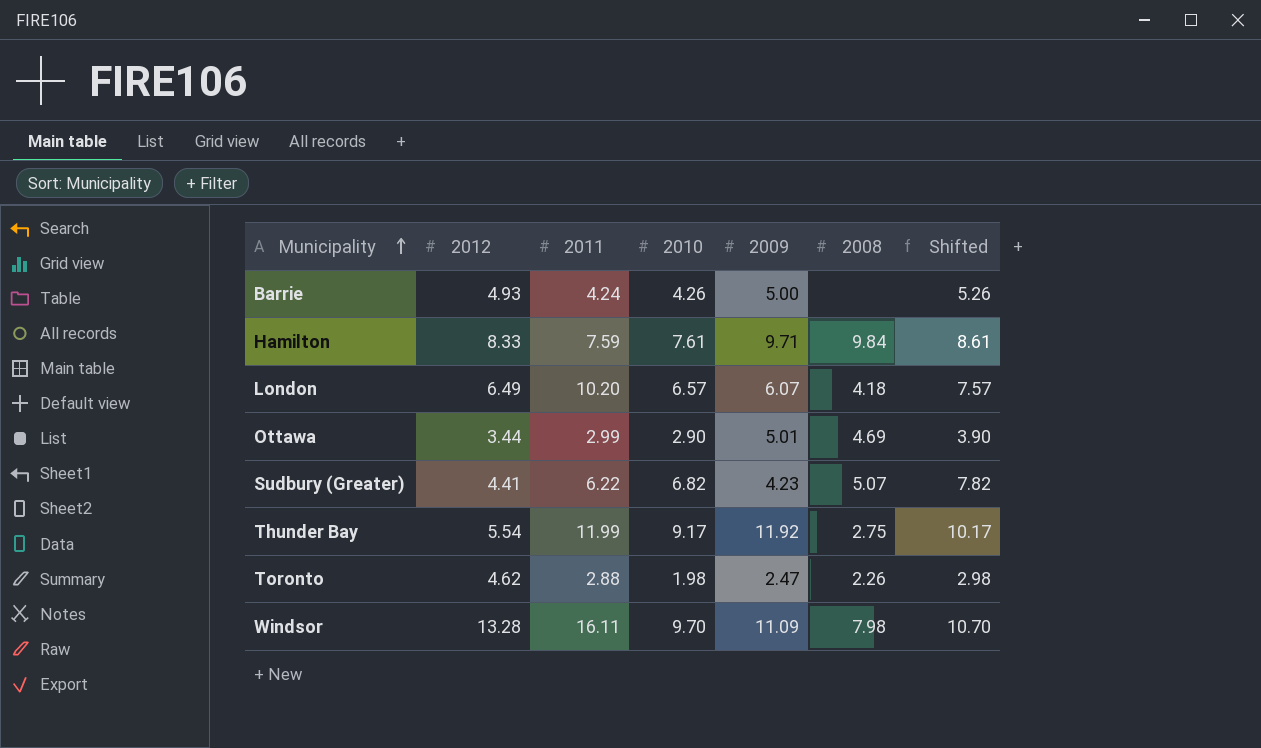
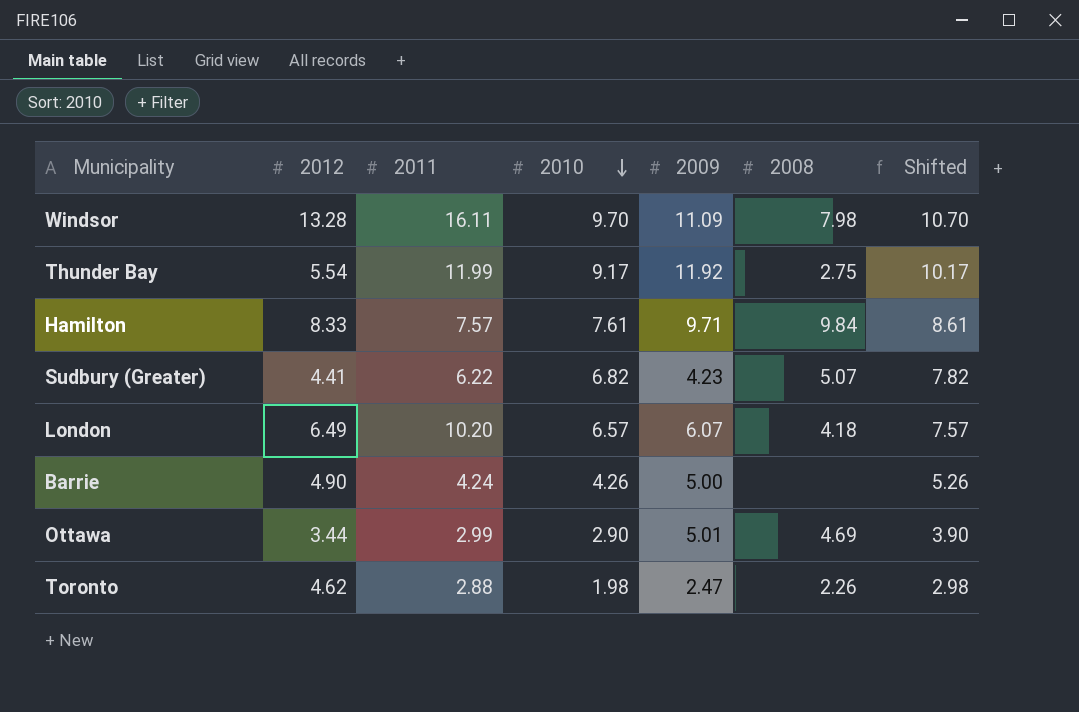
row order: Municipality ascending -> 2010 descending
Hamilton | 2011: 7.59 -> 7.57
Barrie | 2012: 4.93 -> 4.90

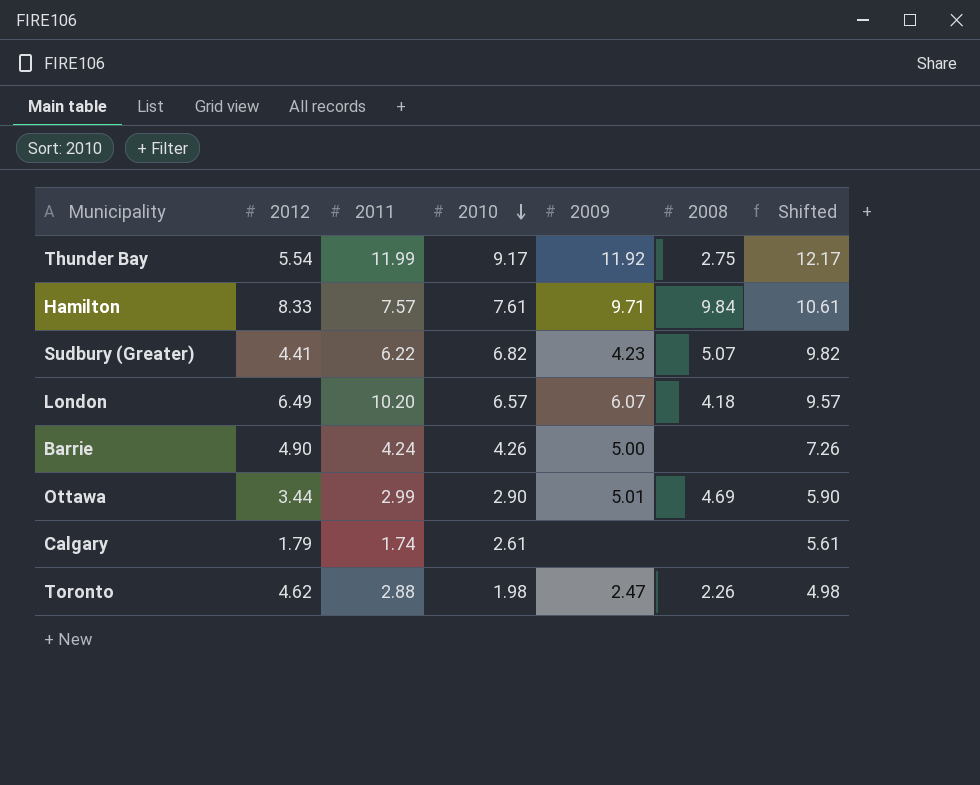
column Shifted | formula: [2010] + 1 -> [2010] + 3
row Windsor: 13.28 | 16.11 | 9.70 | 11.09 | 7.98 | 10.70 -> none
row Calgary: none -> 1.79 | 1.74 | 2.61 | none | none | 5.61

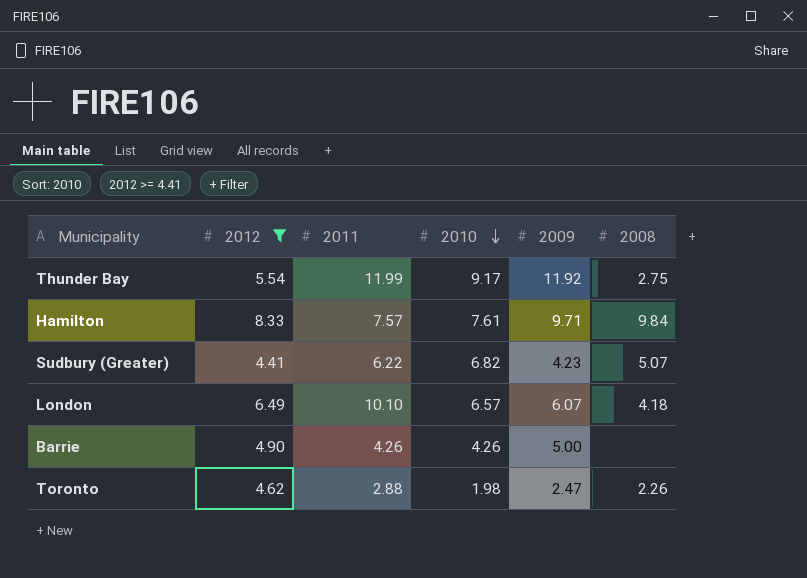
filter: none -> 2012 >= 4.41
column Shifted | formula: [2010] + 3 -> none
London | 2011: 10.20 -> 10.10
Barrie | 2011: 4.24 -> 4.26

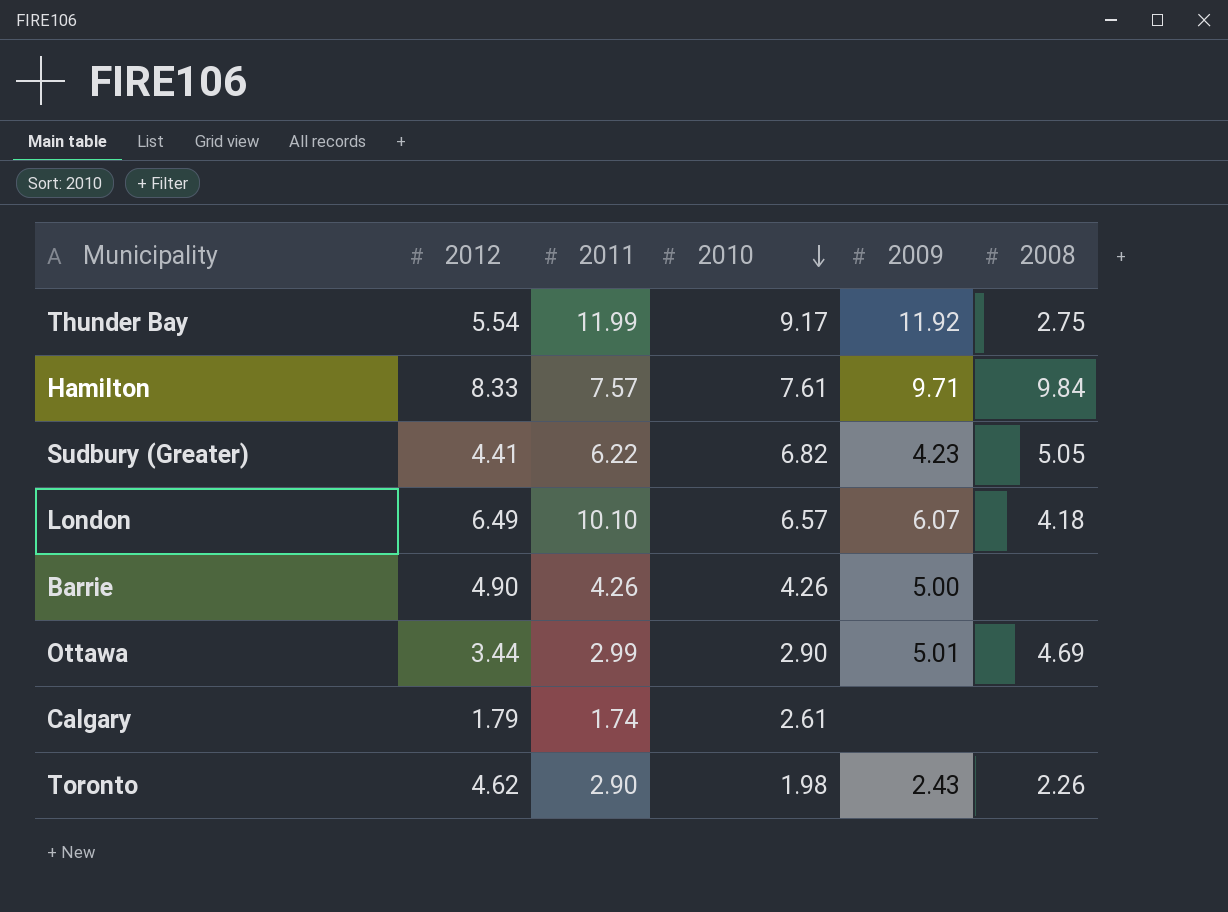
filter: 2012 >= 4.41 -> none
Sudbury (Greater) | 2008: 5.07 -> 5.05
Toronto | 2011: 2.88 -> 2.90
Toronto | 2009: 2.47 -> 2.43

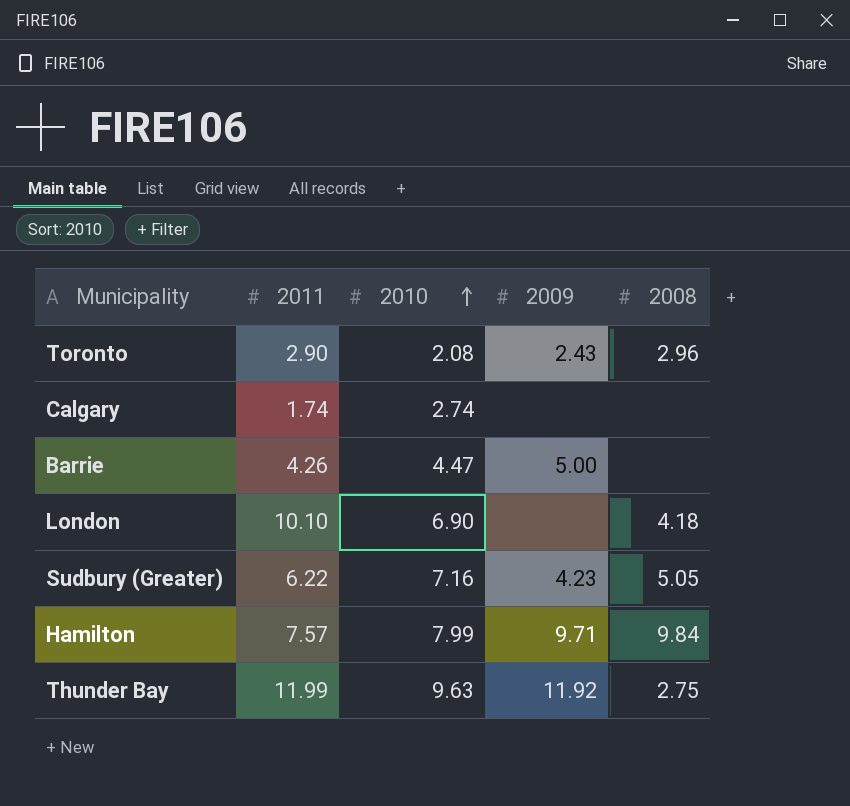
row order: 2010 descending -> 2010 ascending
column 2012 | position: 2 -> none
row Ottawa: 3.44 | 2.99 | 2.90 | 5.01 | 4.69 -> none
Toronto | 2010: 1.98 -> 2.08
Toronto | 2008: 2.26 -> 2.96
Calgary | 2010: 2.61 -> 2.74
Barrie | 2010: 4.26 -> 4.47
London | 2010: 6.57 -> 6.90
London | 2009: 6.07 -> none
Sudbury (Greater) | 2010: 6.82 -> 7.16
Hamilton | 2010: 7.61 -> 7.99
Thunder Bay | 2010: 9.17 -> 9.63

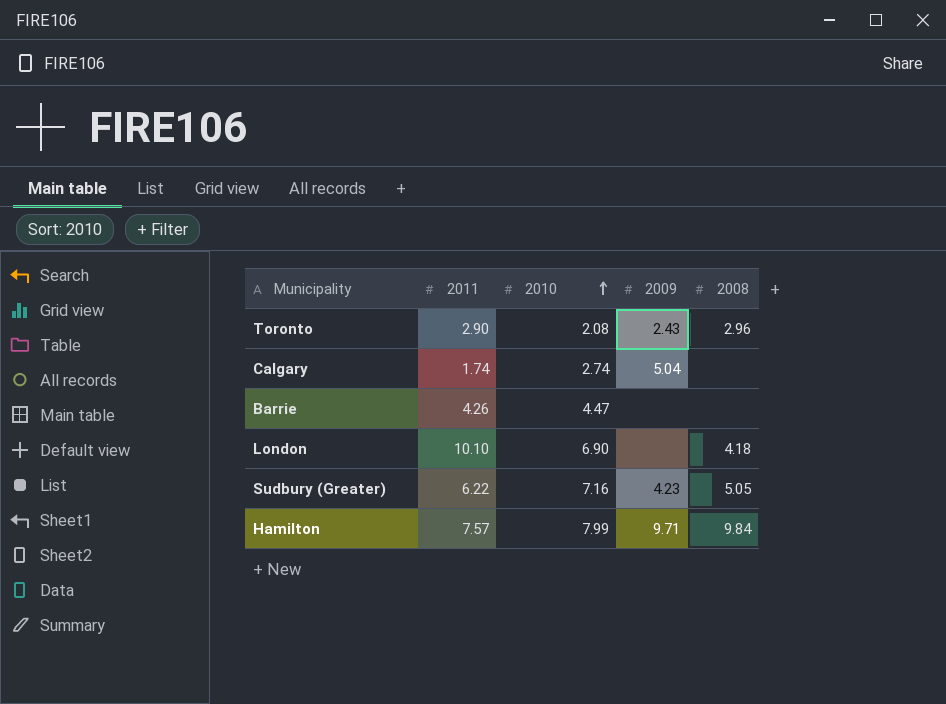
row Thunder Bay: 11.99 | 9.63 | 11.92 | 2.75 -> none
Calgary | 2009: none -> 5.04
Barrie | 2009: 5.00 -> none

